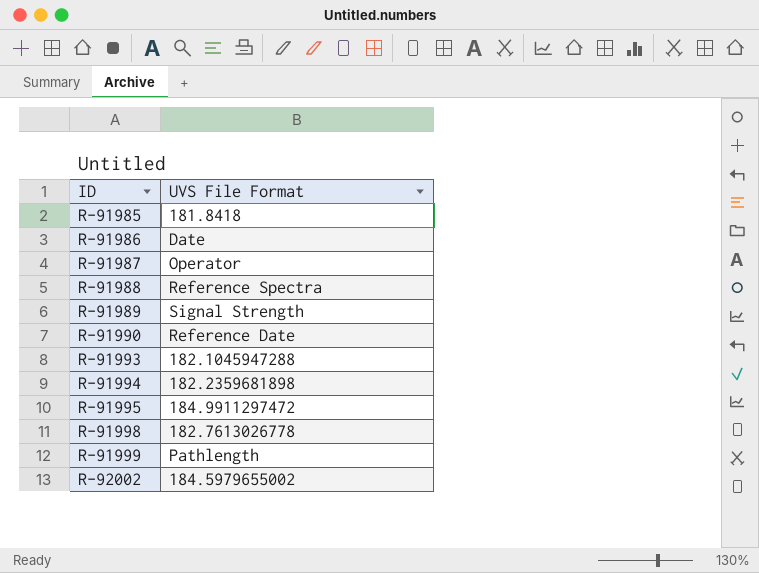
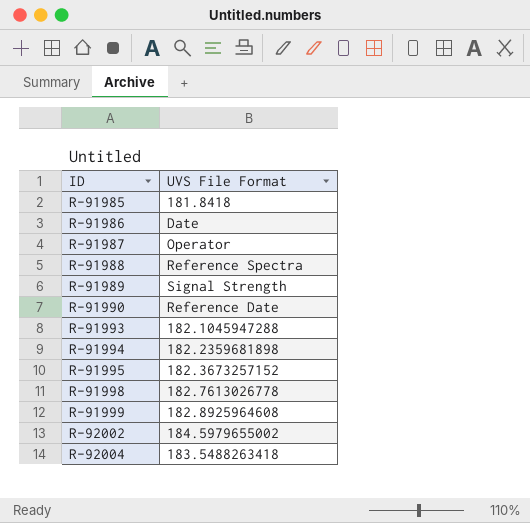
R-91995 | UVS File Format: 184.9911297472 -> 182.3673257152
R-91999 | UVS File Format: Pathlength -> 182.8925964608
row R-92004: none -> 183.5488263418

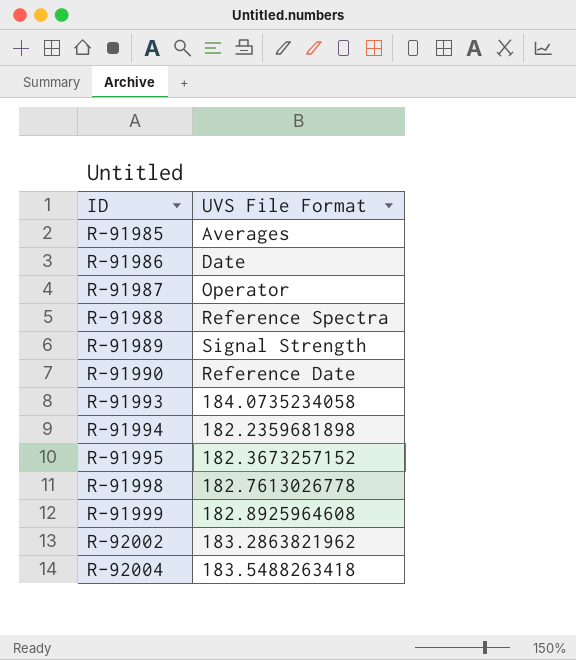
R-91985 | UVS File Format: 181.8418 -> Averages
R-91993 | UVS File Format: 182.1045947288 -> 184.0735234058
R-92002 | UVS File Format: 184.5979655002 -> 183.2863821962

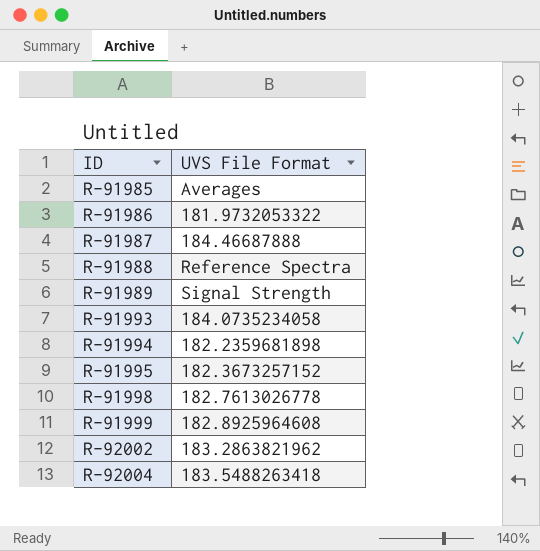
row R-91990: Reference Date -> none
R-91986 | UVS File Format: Date -> 181.9732053322
R-91987 | UVS File Format: Operator -> 184.46687888

